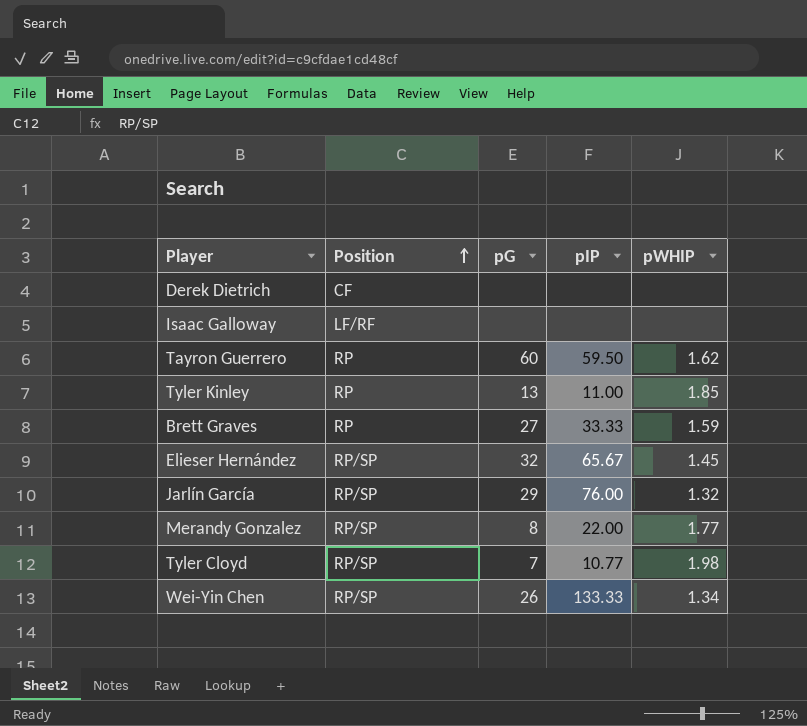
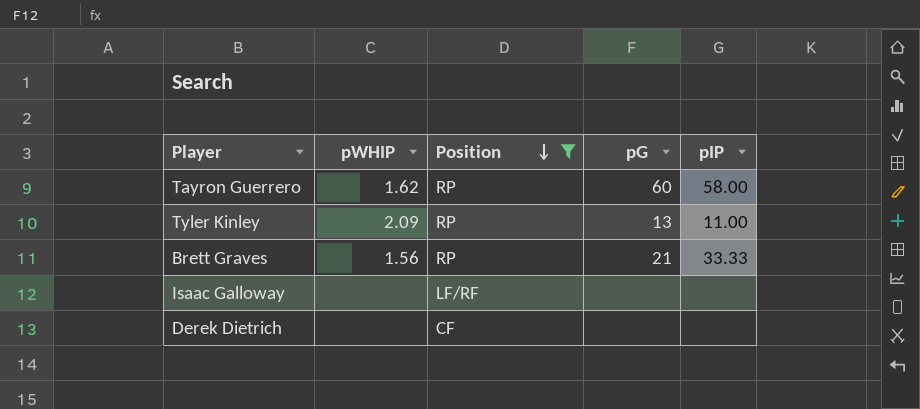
filter: none -> Position != RP/SP
row order: Position ascending -> Position descending
column pWHIP | position: 5 -> 2
Tayron Guerrero | pIP: 59.50 -> 58.00
Tyler Kinley | pWHIP: 1.85 -> 2.09
Brett Graves | pWHIP: 1.59 -> 1.56
Brett Graves | pG: 27 -> 21

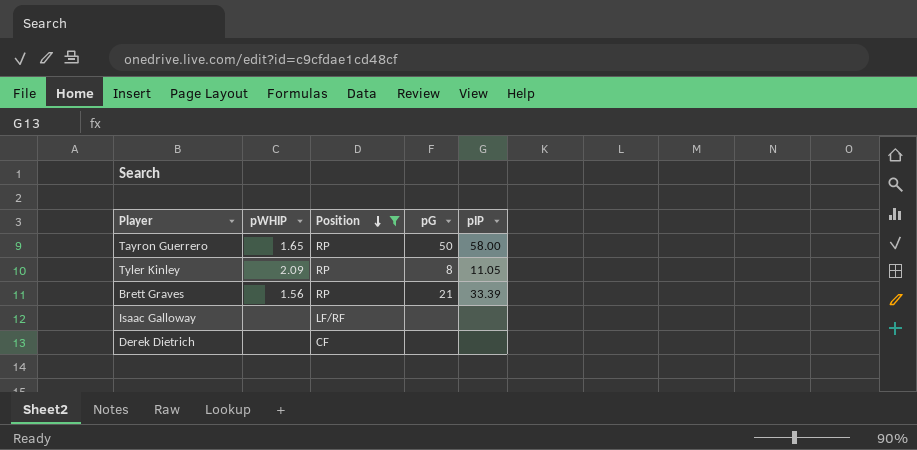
Tayron Guerrero | pWHIP: 1.62 -> 1.65
Tayron Guerrero | pG: 60 -> 50
Tyler Kinley | pG: 13 -> 8
Tyler Kinley | pIP: 11.00 -> 11.05
Brett Graves | pIP: 33.33 -> 33.39

